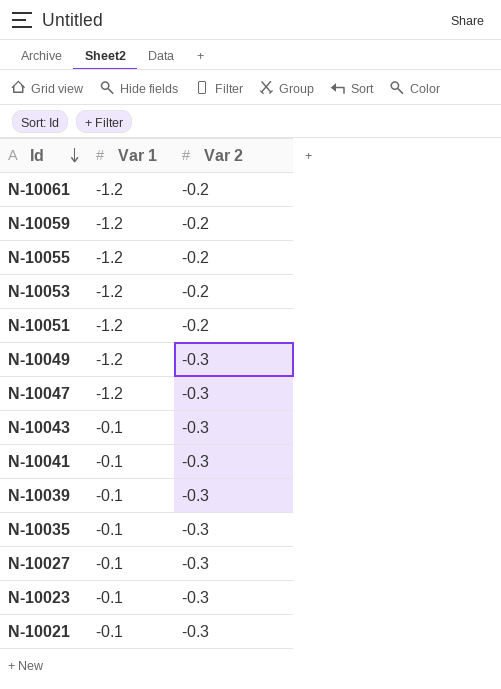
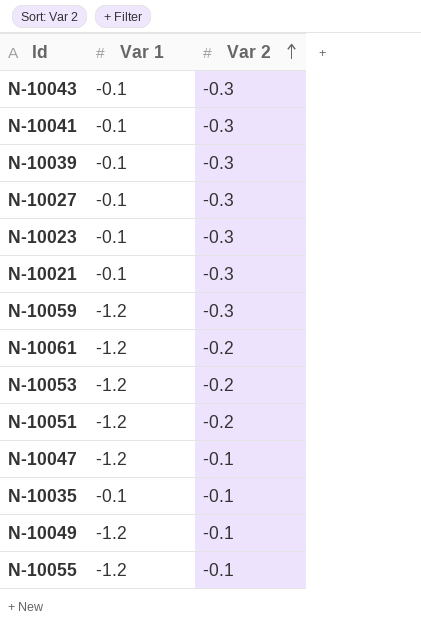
row order: Id descending -> Var 2 ascending
N-10059 | Var 2: -0.2 -> -0.3
N-10047 | Var 2: -0.3 -> -0.1
N-10035 | Var 2: -0.3 -> -0.1
N-10049 | Var 2: -0.3 -> -0.1
N-10055 | Var 2: -0.2 -> -0.1

